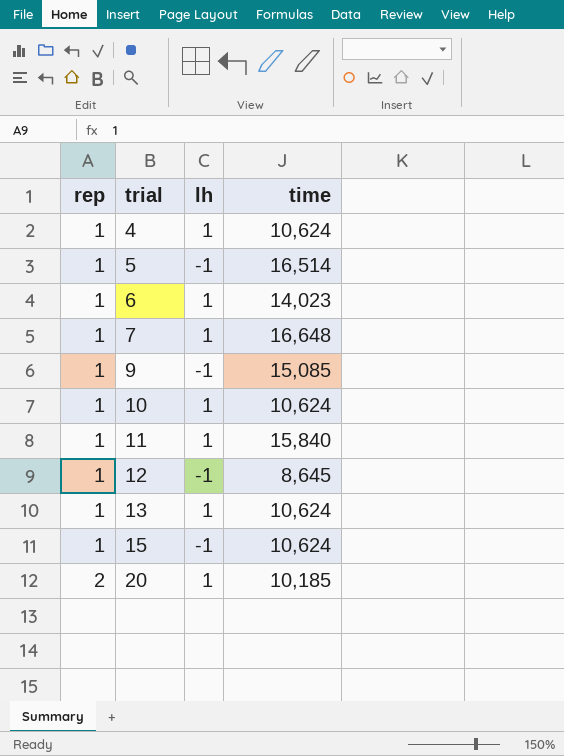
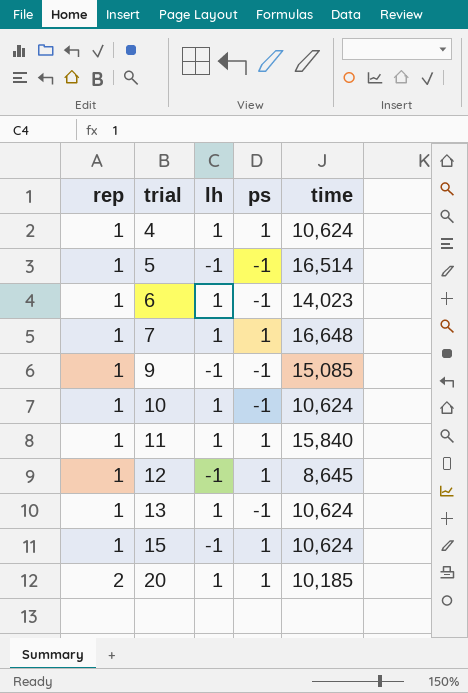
column ps | position: none -> 4

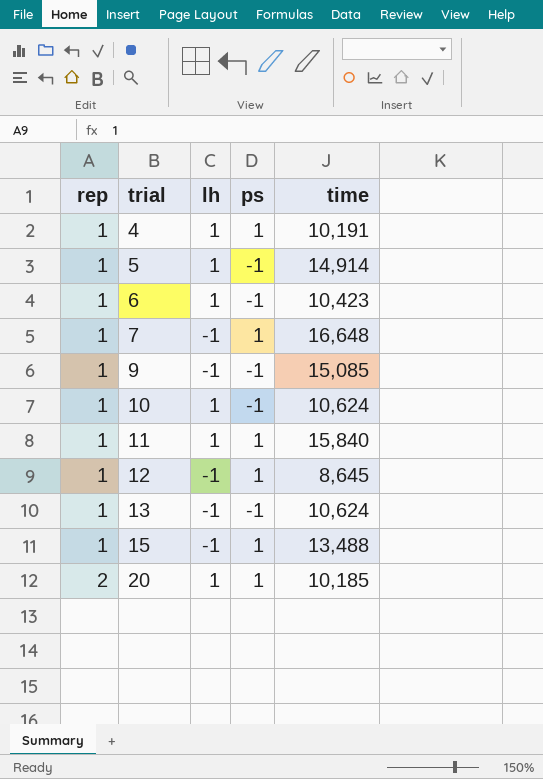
4 | time: 10,624 -> 10,191
5 | lh: -1 -> 1
5 | time: 16,514 -> 14,914
6 | time: 14,023 -> 10,423
7 | lh: 1 -> -1
13 | lh: 1 -> -1
15 | time: 10,624 -> 13,488

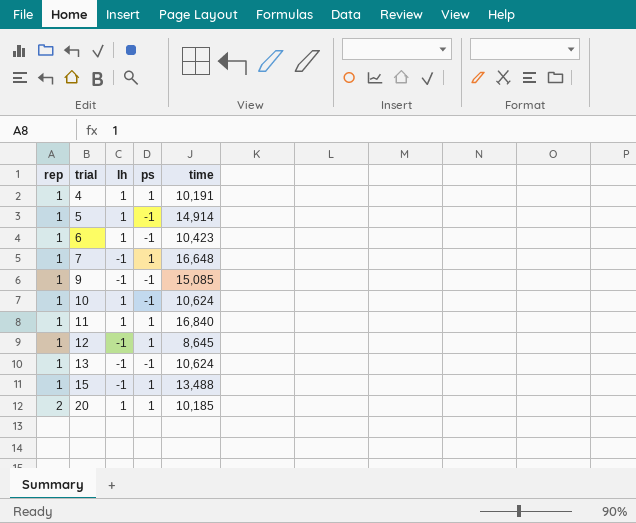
11 | time: 15,840 -> 16,840

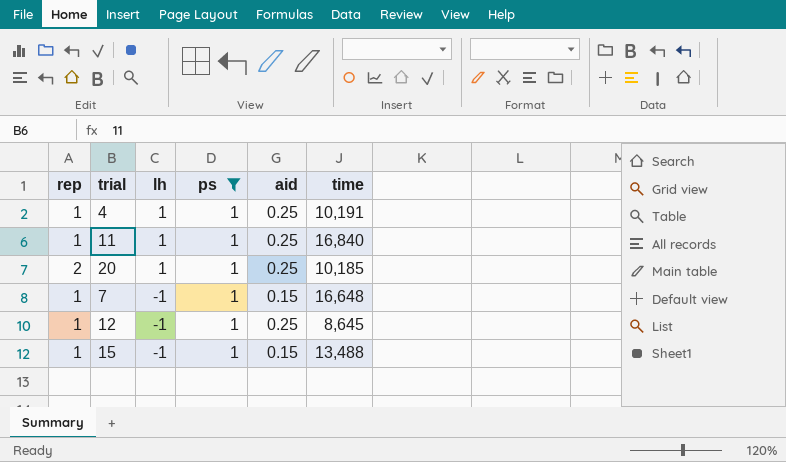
filter: none -> ps = 1
row order: rep ascending -> lh descending
column aid | position: none -> 5

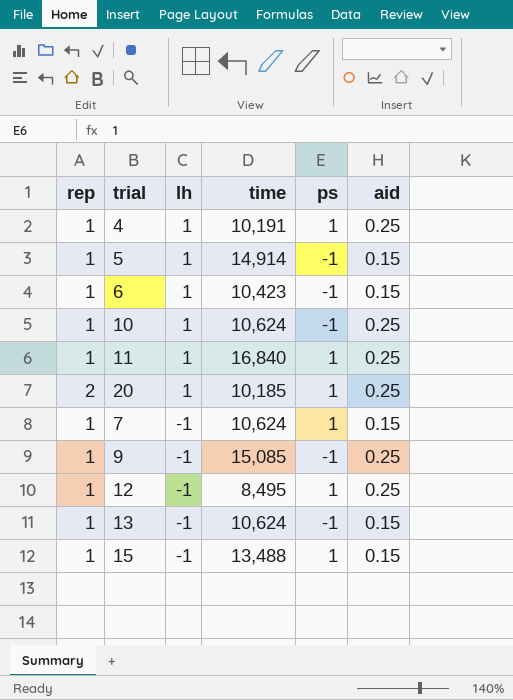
filter: ps = 1 -> none
column time | position: 6 -> 4
7 | time: 16,648 -> 10,624
12 | time: 8,645 -> 8,495

